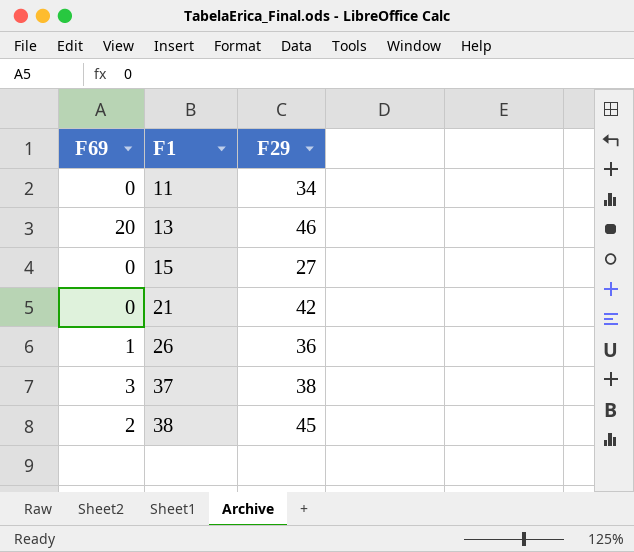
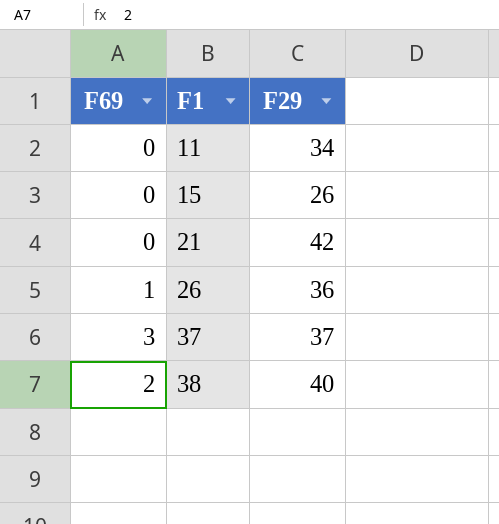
row 13: 20 | 46 -> none
15 | F29: 27 -> 26
37 | F29: 38 -> 37
38 | F29: 45 -> 40

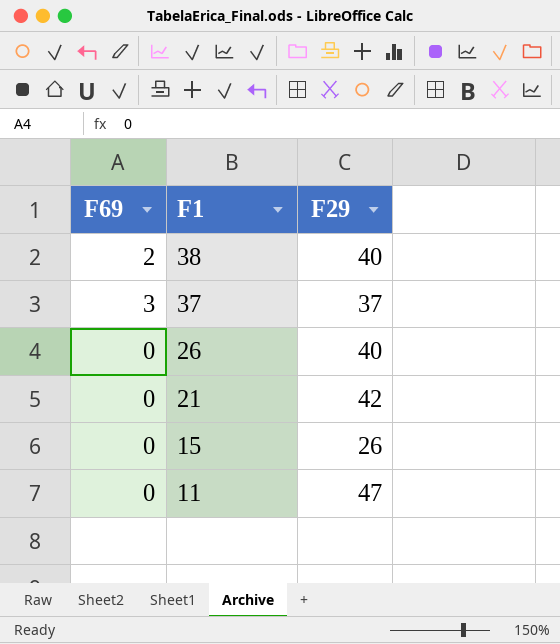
row order: F1 ascending -> F1 descending
26 | F69: 1 -> 0
26 | F29: 36 -> 40
11 | F29: 34 -> 47

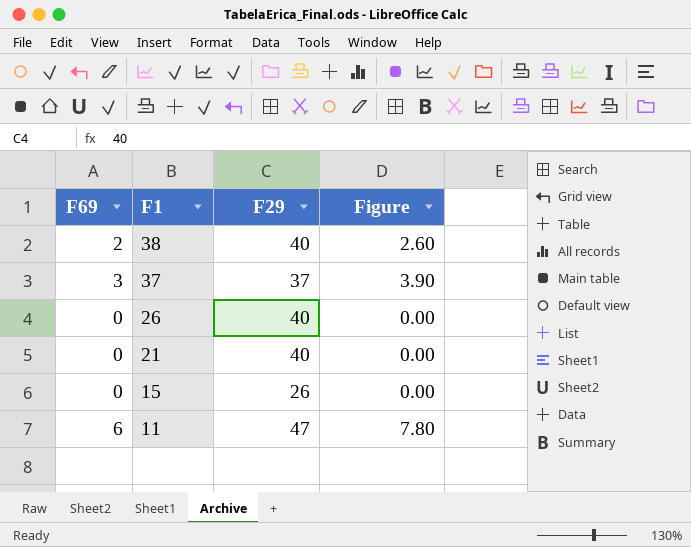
column Figure | formula: none -> [F69] * 1.3
21 | F29: 42 -> 40
11 | F69: 0 -> 6

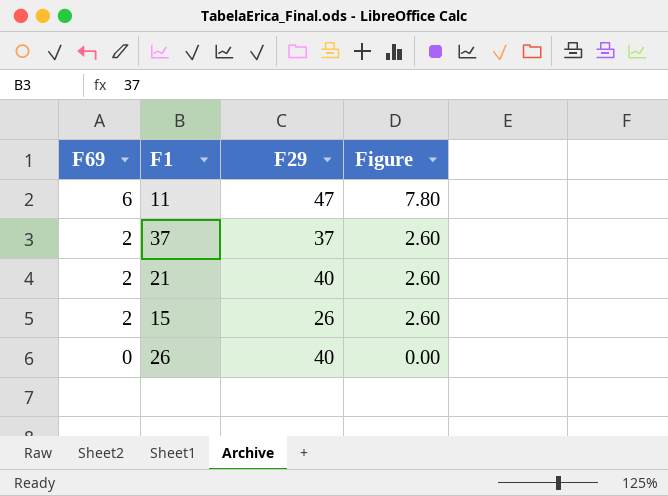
row order: F1 descending -> F69 descending
row 38: 2 | 40 | 2.60 -> none
37 | F69: 3 -> 2
37 | Figure: 3.90 -> 2.60
21 | F69: 0 -> 2
21 | Figure: 0.00 -> 2.60
15 | F69: 0 -> 2
15 | Figure: 0.00 -> 2.60

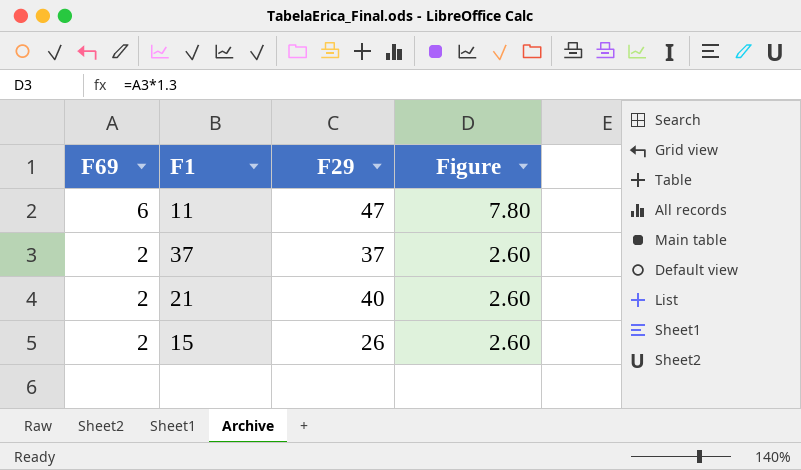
row 26: 0 | 40 | 0.00 -> none

